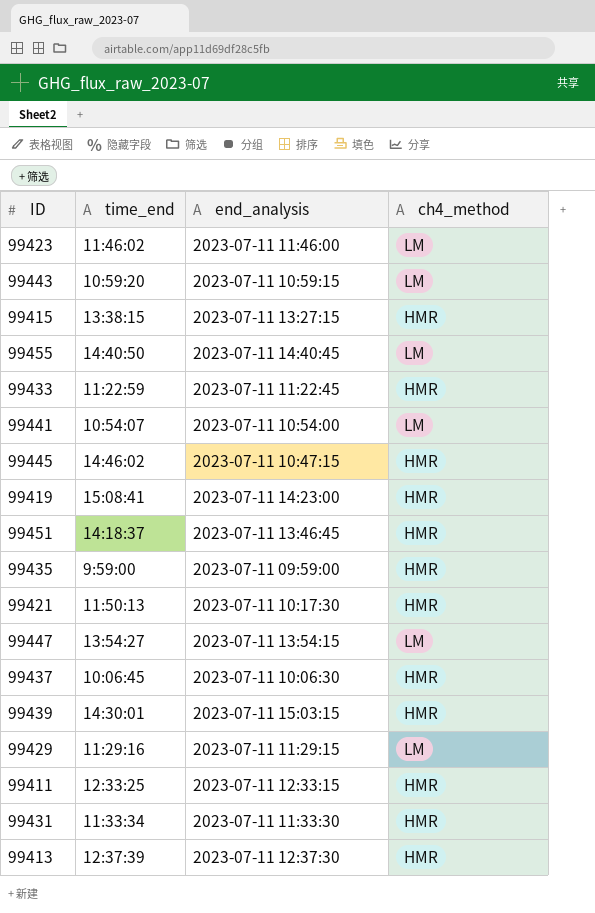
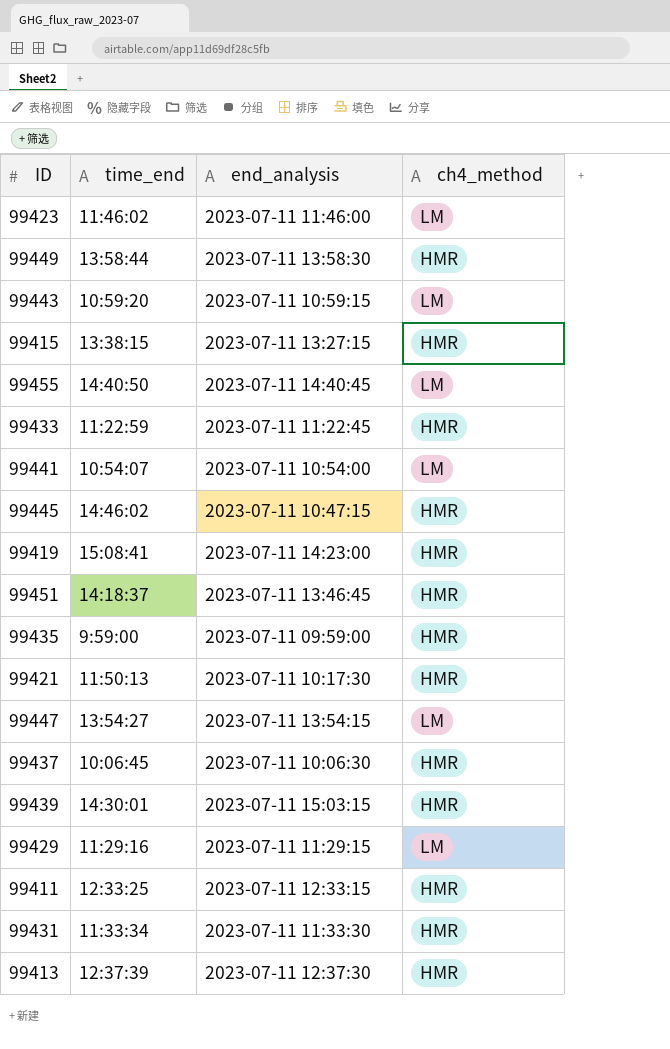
row 99449: none -> 13:58:44 | 2023-07-11 13:58:30 | HMR

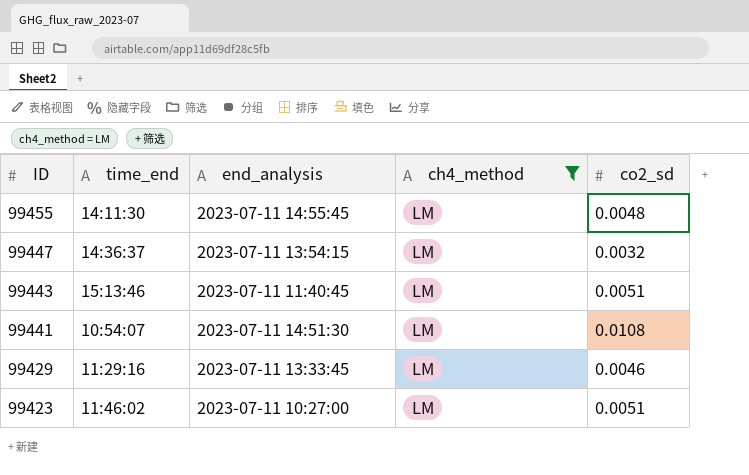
filter: none -> ch4_method = LM
row order: none -> ID descending
column co2_sd | position: none -> 5
99455 | time_end: 14:40:50 -> 14:11:30
99455 | end_analysis: 2023-07-11 14:40:45 -> 2023-07-11 14:55:45
99447 | time_end: 13:54:27 -> 14:36:37
99443 | time_end: 10:59:20 -> 15:13:46
99443 | end_analysis: 2023-07-11 10:59:15 -> 2023-07-11 11:40:45
99441 | end_analysis: 2023-07-11 10:54:00 -> 2023-07-11 14:51:30
99429 | end_analysis: 2023-07-11 11:29:15 -> 2023-07-11 13:33:45
99423 | end_analysis: 2023-07-11 11:46:00 -> 2023-07-11 10:27:00

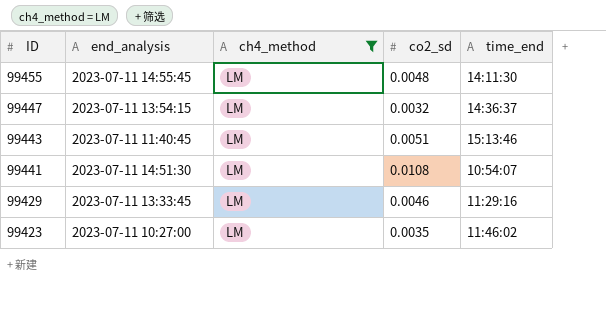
column time_end | position: 2 -> 5
99423 | co2_sd: 0.0051 -> 0.0035

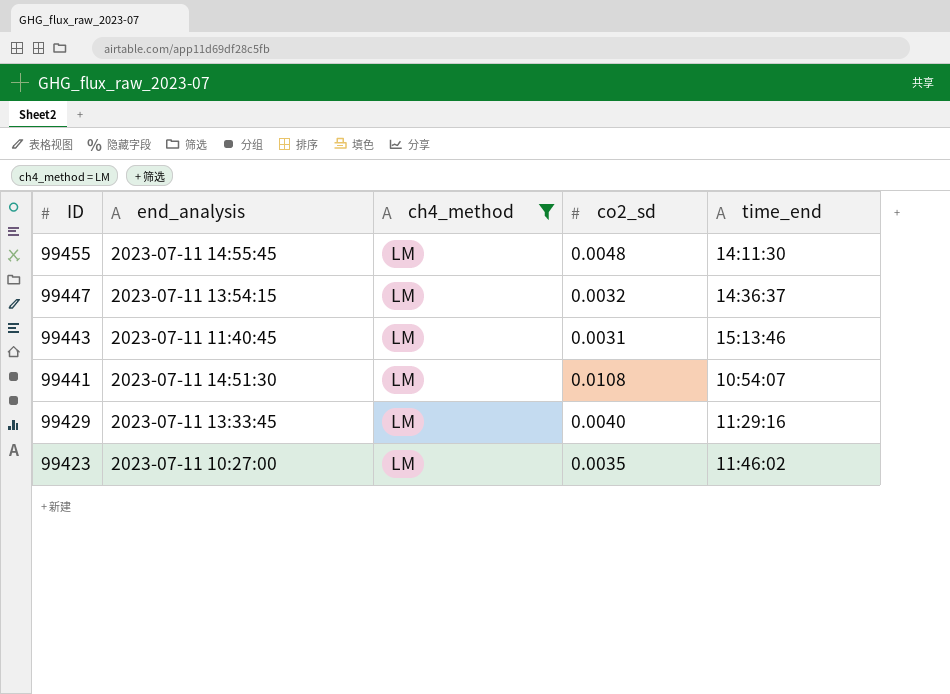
99443 | co2_sd: 0.0051 -> 0.0031
99429 | co2_sd: 0.0046 -> 0.0040

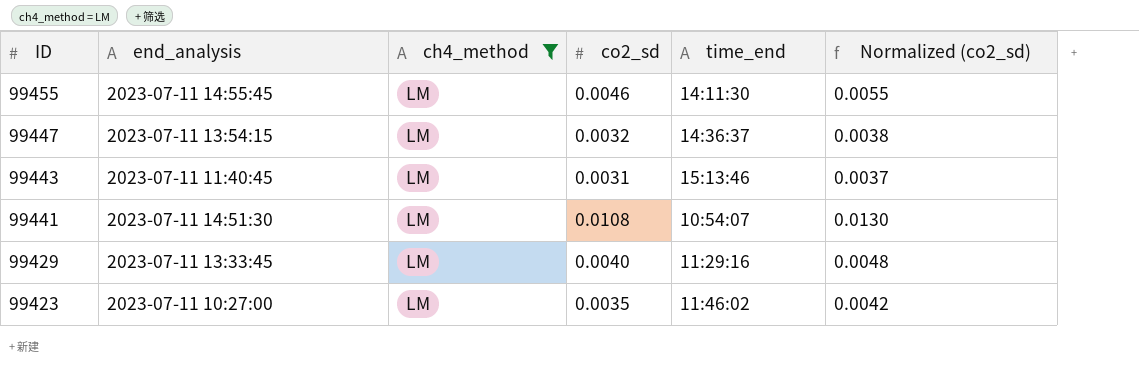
column Normalized (co2_sd) | formula: none -> [co2_sd] * 1.2
99455 | co2_sd: 0.0048 -> 0.0046

